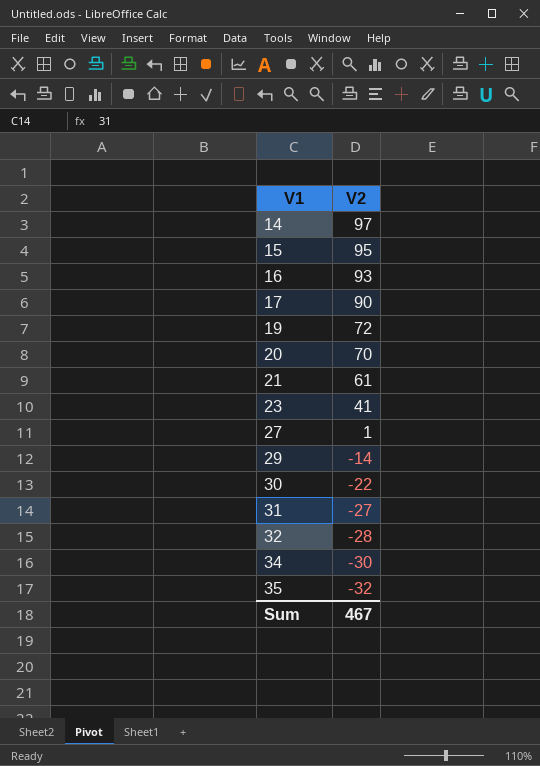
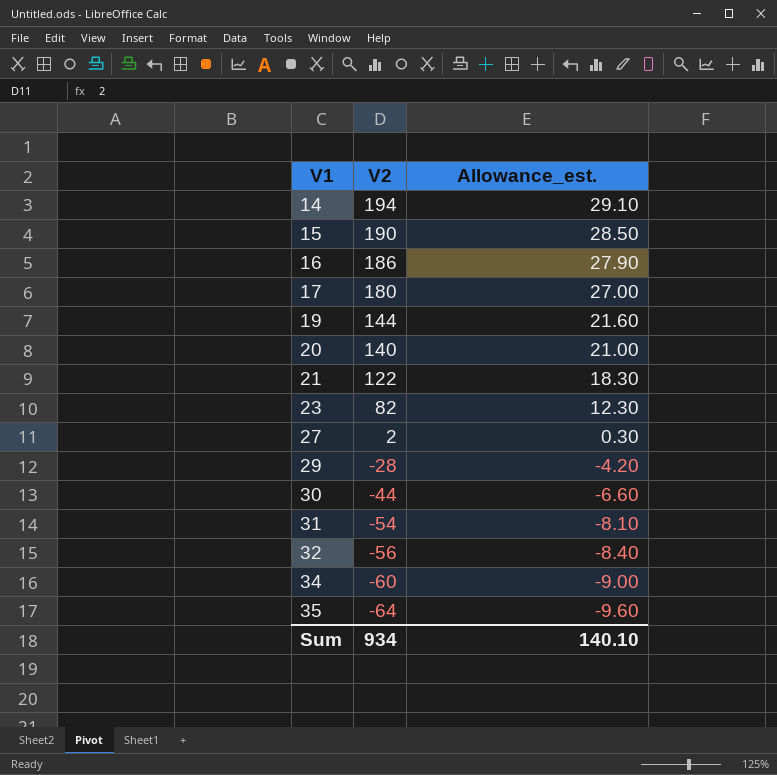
column Allowance_est. | formula: none -> [V2] * 0.15
14 | V2: 97 -> 194
15 | V2: 95 -> 190
16 | V2: 93 -> 186
17 | V2: 90 -> 180
19 | V2: 72 -> 144
20 | V2: 70 -> 140
21 | V2: 61 -> 122
23 | V2: 41 -> 82
27 | V2: 1 -> 2
29 | V2: -14 -> -28
30 | V2: -22 -> -44
31 | V2: -27 -> -54
32 | V2: -28 -> -56
34 | V2: -30 -> -60
35 | V2: -32 -> -64
Sum | V2: 467 -> 934

